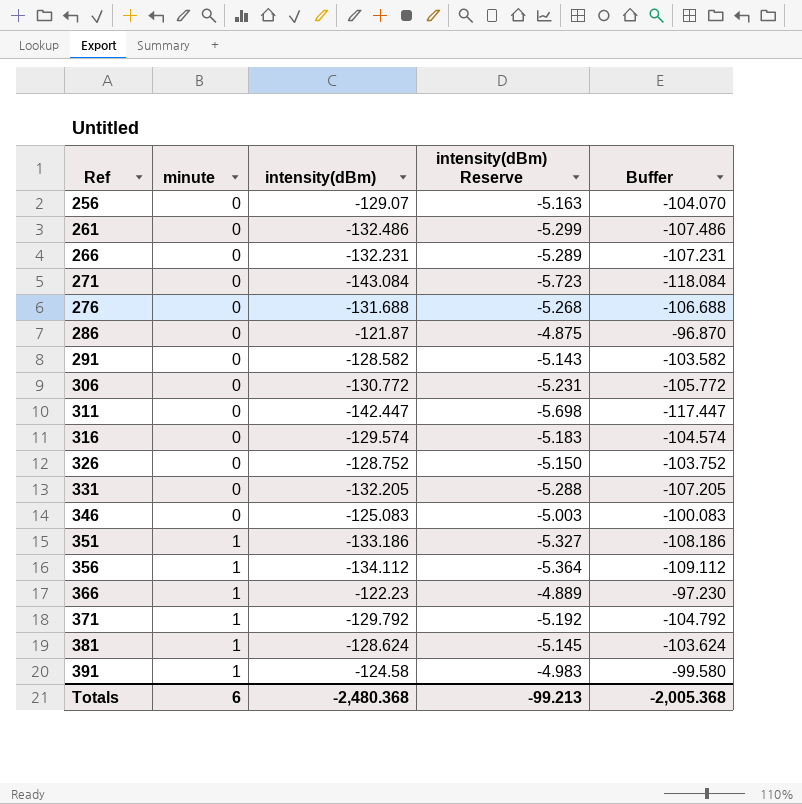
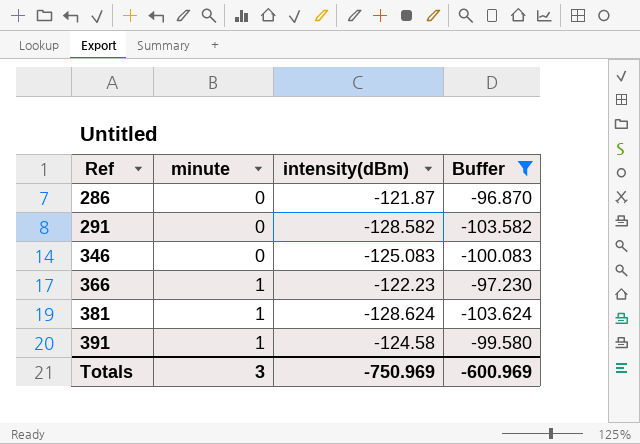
filter: none -> Buffer >= -103.624
column intensity(dBm) Reserve | formula: [intensity(dBm)] * 0.04 -> none
Totals | minute: 6 -> 3
Totals | intensity(dBm): -2,480.368 -> -750.969
Totals | Buffer: -2,005.368 -> -600.969

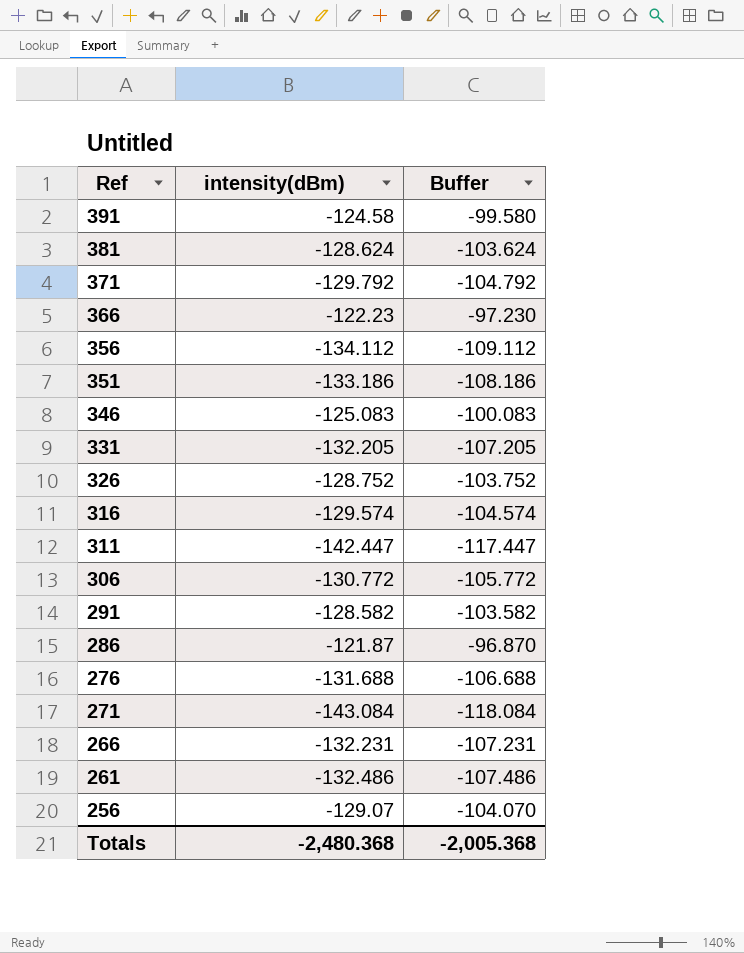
filter: Buffer >= -103.624 -> none
row order: Ref ascending -> Ref descending
column minute | position: 2 -> none
Totals | intensity(dBm): -750.969 -> -2,480.368
Totals | Buffer: -600.969 -> -2,005.368

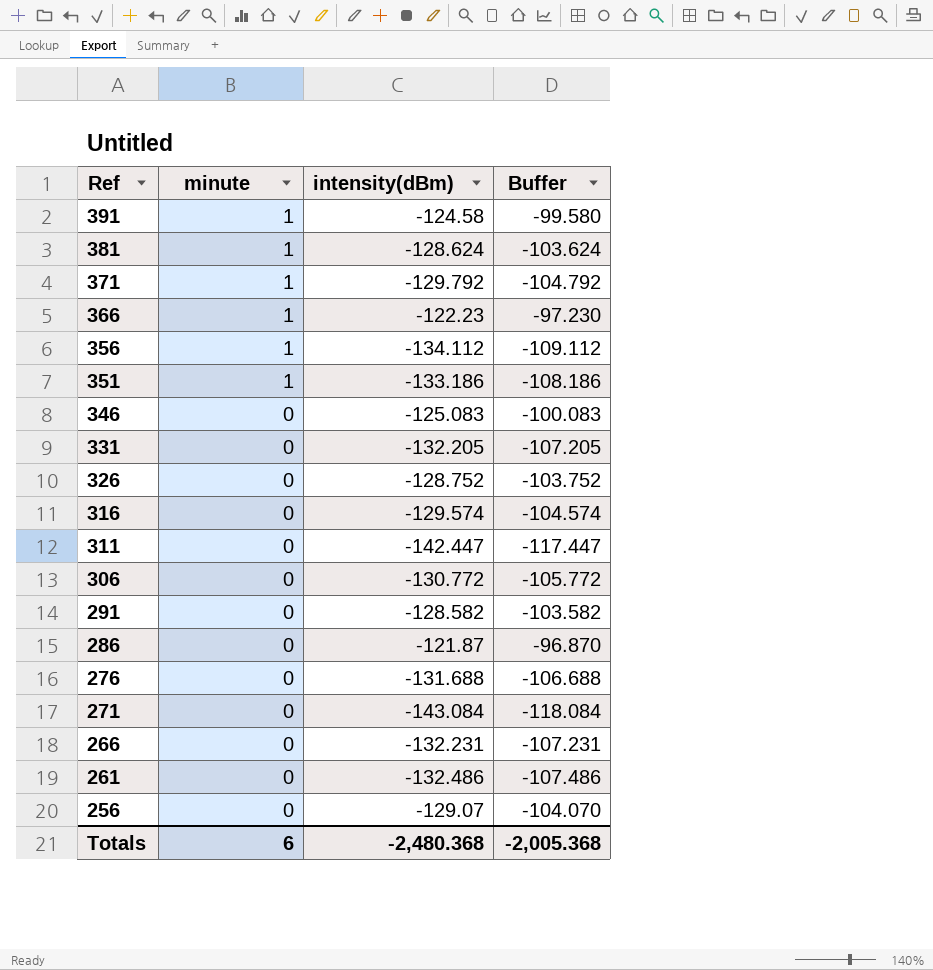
column minute | position: none -> 2

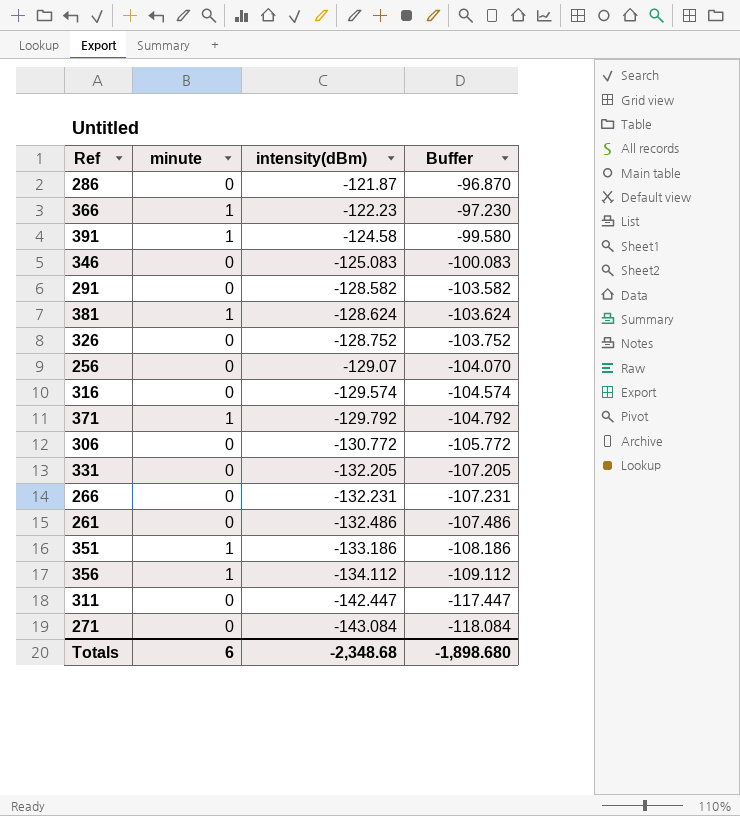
row order: Ref descending -> intensity(dBm) descending
row 276: 0 | -131.688 | -106.688 -> none
Totals | intensity(dBm): -2,480.368 -> -2,348.68
Totals | Buffer: -2,005.368 -> -1,898.680

